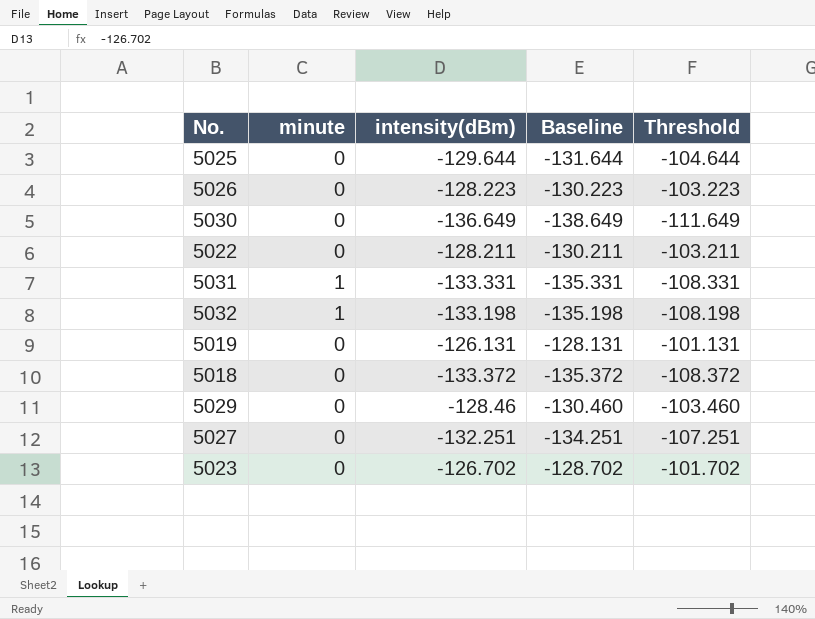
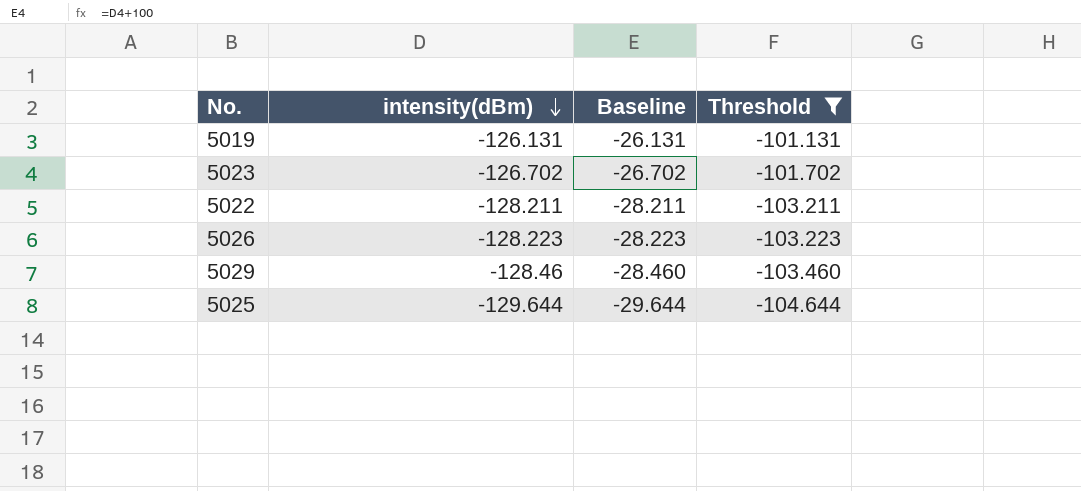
filter: none -> Threshold >= -104.644
row order: none -> intensity(dBm) descending
column minute | position: 2 -> none
column Baseline | formula: [intensity(dBm)] - 2 -> [intensity(dBm)] + 100

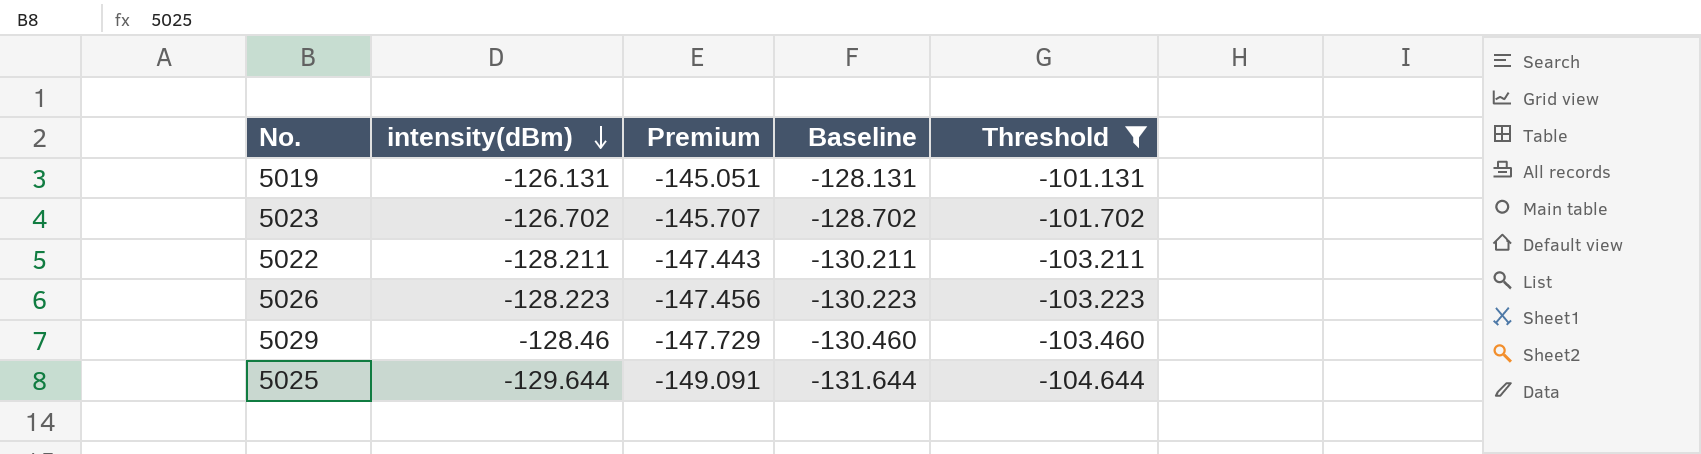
column Premium | formula: none -> [intensity(dBm)] * 1.15
column Baseline | formula: [intensity(dBm)] + 100 -> [intensity(dBm)] - 2

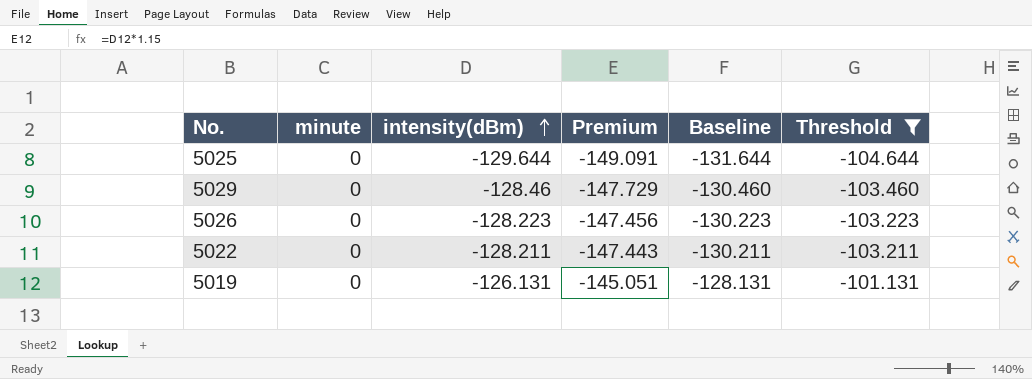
row order: intensity(dBm) descending -> intensity(dBm) ascending
column minute | position: none -> 2
row 5023: -126.702 | -145.707 | -128.702 | -101.702 -> none

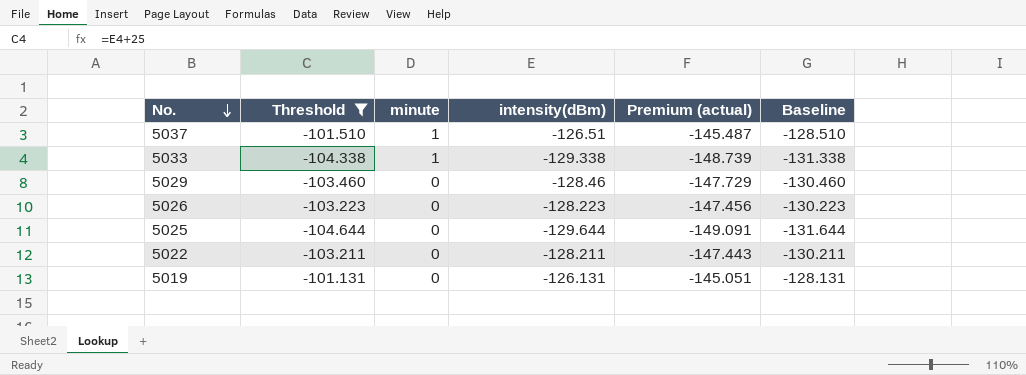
row order: intensity(dBm) ascending -> No. descending
column Threshold | position: 6 -> 2
column name: Premium -> Premium (actual)
row 5037: none -> -101.510 | 1 | -126.51 | -145.487 | -128.510
row 5033: none -> -104.338 | 1 | -129.338 | -148.739 | -131.338

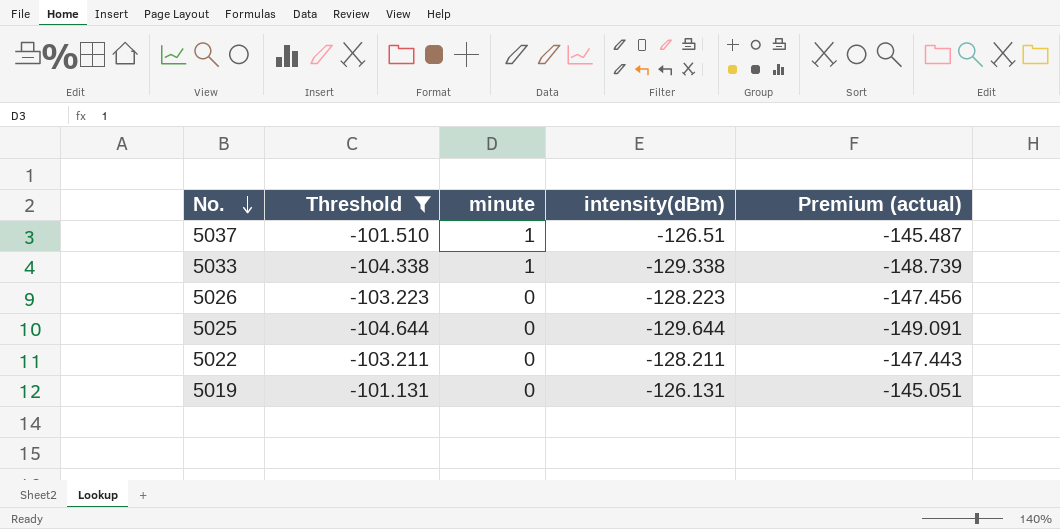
column Baseline | formula: [intensity(dBm)] - 2 -> none
row 5029: -103.460 | 0 | -128.46 | -147.729 | -130.460 -> none

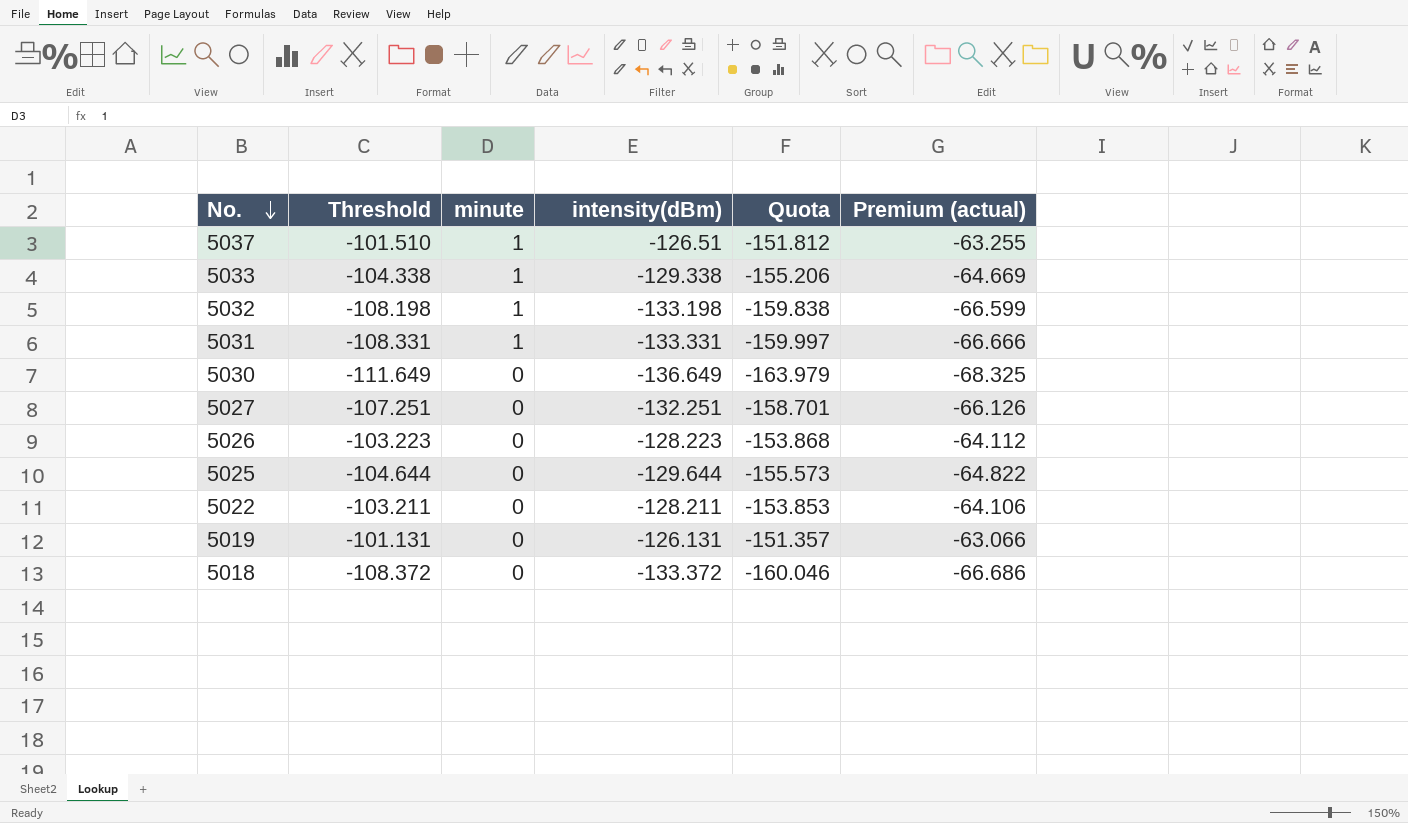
filter: Threshold >= -104.644 -> none
column Quota | formula: none -> [intensity(dBm)] * 1.2
column Premium (actual) | formula: [intensity(dBm)] * 1.15 -> [intensity(dBm)] * 0.5

